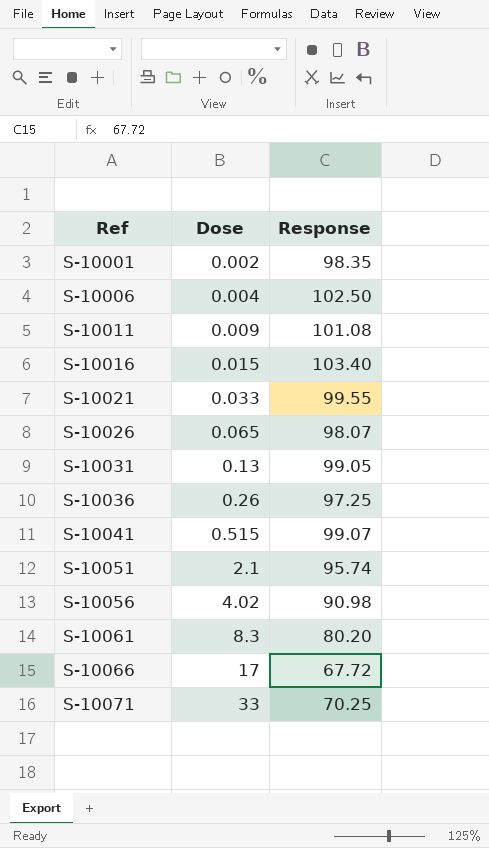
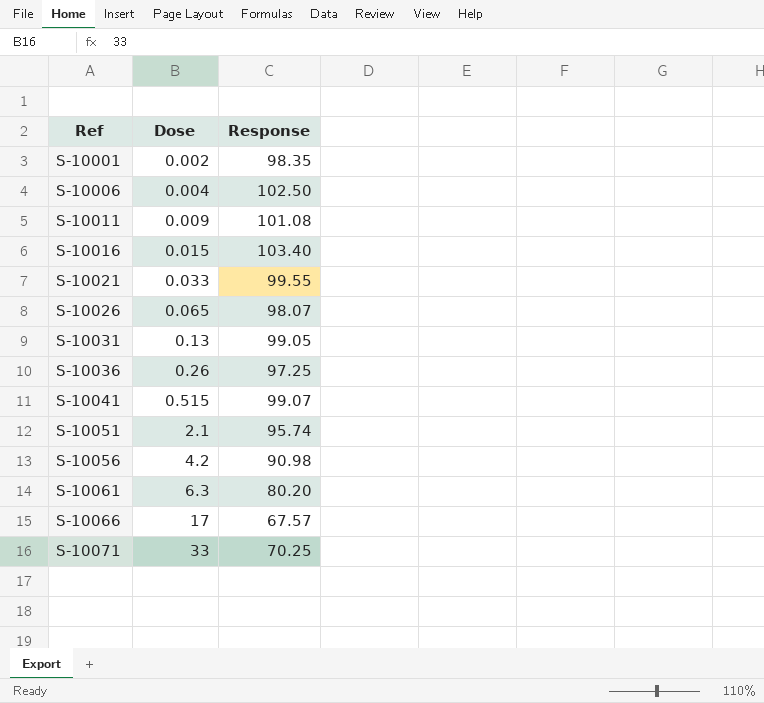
S-10056 | Dose: 4.02 -> 4.2
S-10061 | Dose: 8.3 -> 6.3
S-10066 | Response: 67.72 -> 67.57

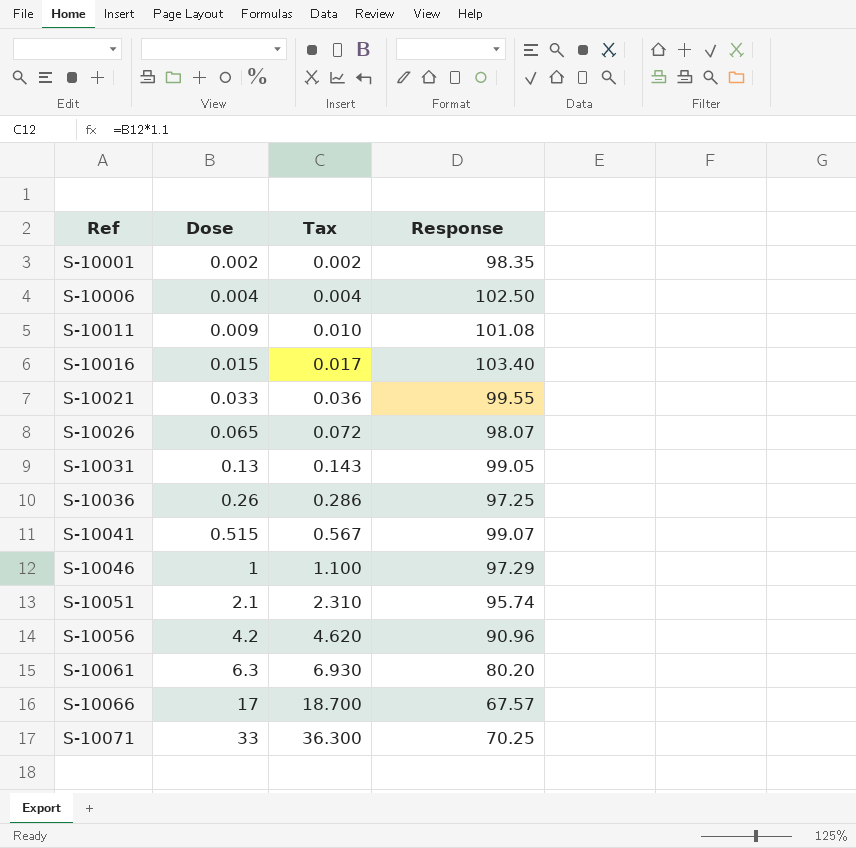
column Tax | formula: none -> [Dose] * 1.1
row S-10046: none -> 1 | 1.100 | 97.29
S-10056 | Response: 90.98 -> 90.96

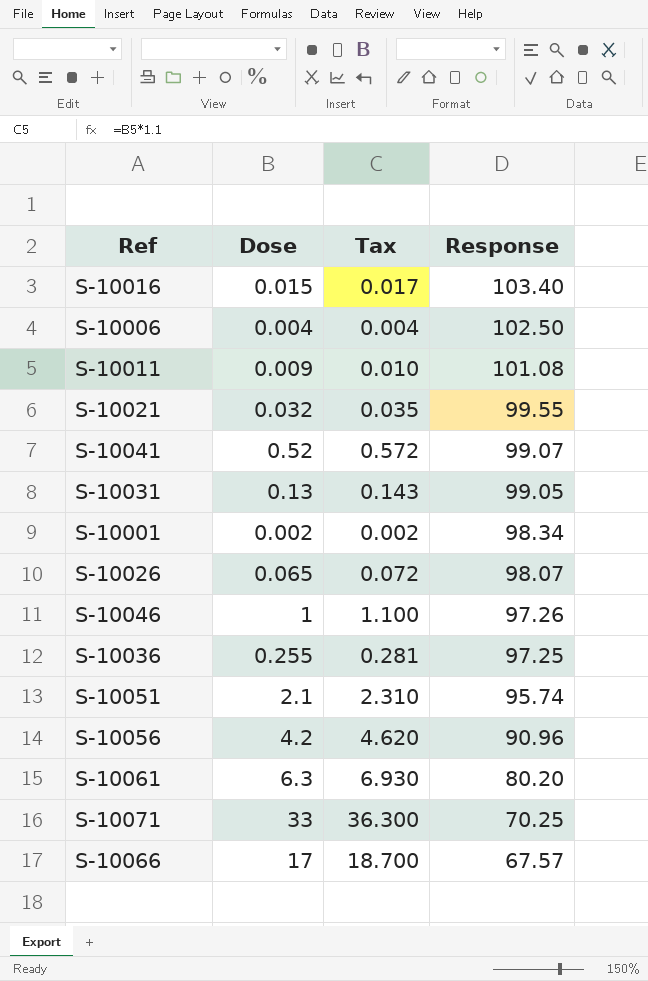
row order: Ref ascending -> Response descending
S-10021 | Dose: 0.033 -> 0.032
S-10021 | Tax: 0.036 -> 0.035
S-10041 | Dose: 0.515 -> 0.52
S-10041 | Tax: 0.567 -> 0.572
S-10001 | Response: 98.35 -> 98.34
S-10046 | Response: 97.29 -> 97.26
S-10036 | Dose: 0.26 -> 0.255
S-10036 | Tax: 0.286 -> 0.281

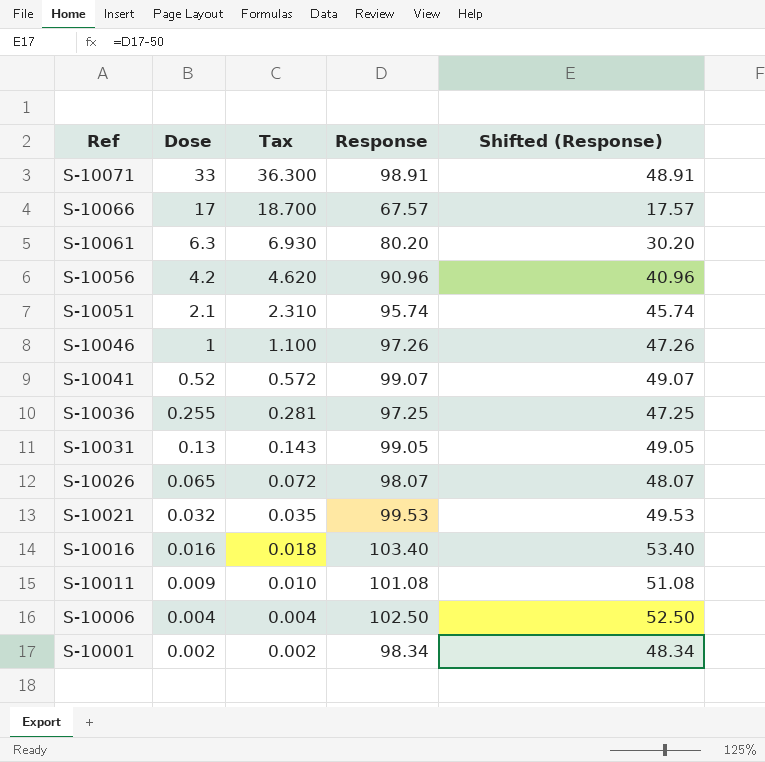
row order: Response descending -> Ref descending
column Shifted (Response) | formula: none -> [Response] - 50
S-10071 | Response: 70.25 -> 98.91
S-10021 | Response: 99.55 -> 99.53
S-10016 | Dose: 0.015 -> 0.016
S-10016 | Tax: 0.017 -> 0.018

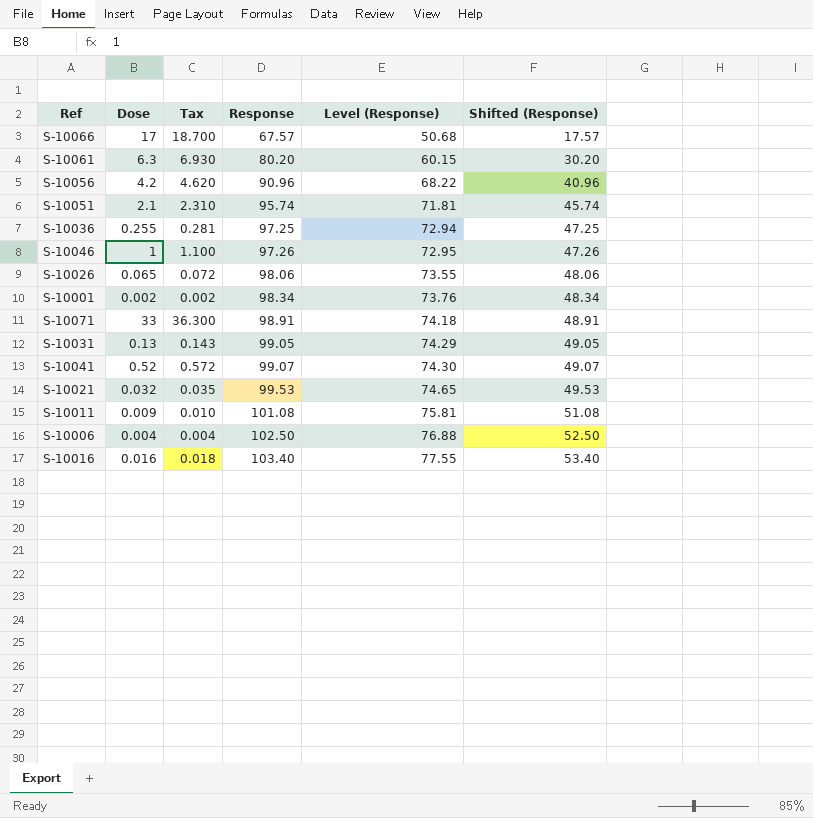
row order: Ref descending -> Response ascending
column Level (Response) | formula: none -> [Response] * 0.75
S-10026 | Response: 98.07 -> 98.06
S-10026 | Shifted (Response): 48.07 -> 48.06

